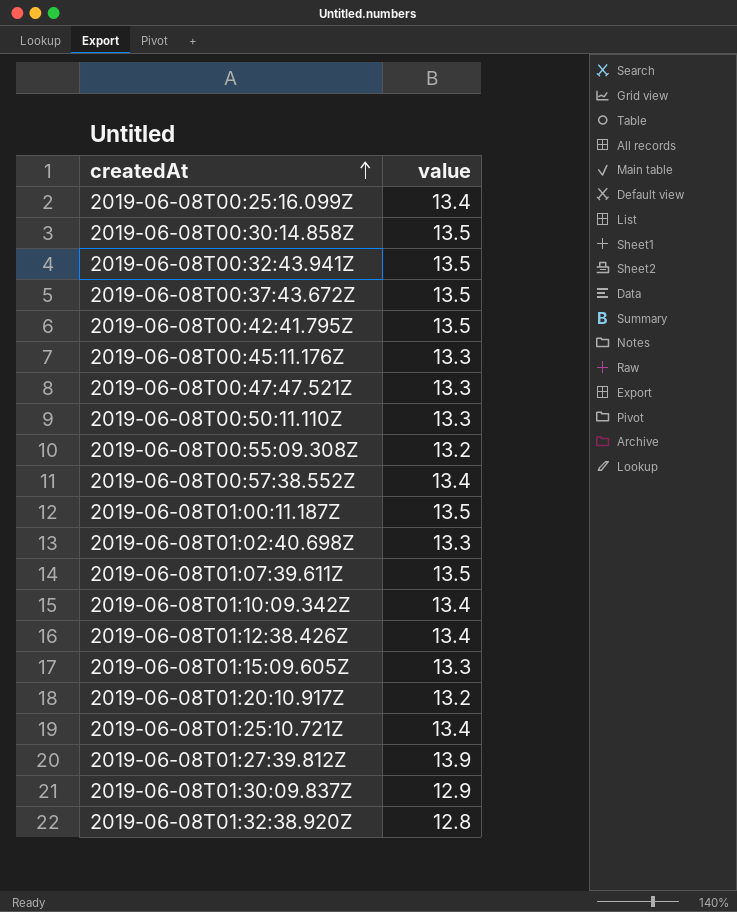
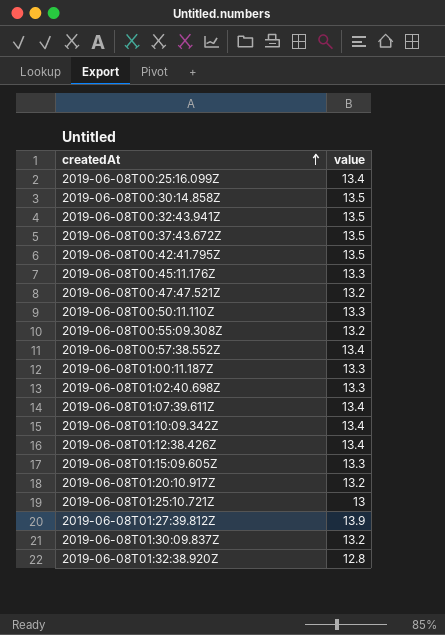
2019-06-08T00:47:47.521Z | value: 13.3 -> 13.2
2019-06-08T01:00:11.187Z | value: 13.5 -> 13.3
2019-06-08T01:07:39.611Z | value: 13.5 -> 13.4
2019-06-08T01:25:10.721Z | value: 13.4 -> 13
2019-06-08T01:30:09.837Z | value: 12.9 -> 13.2

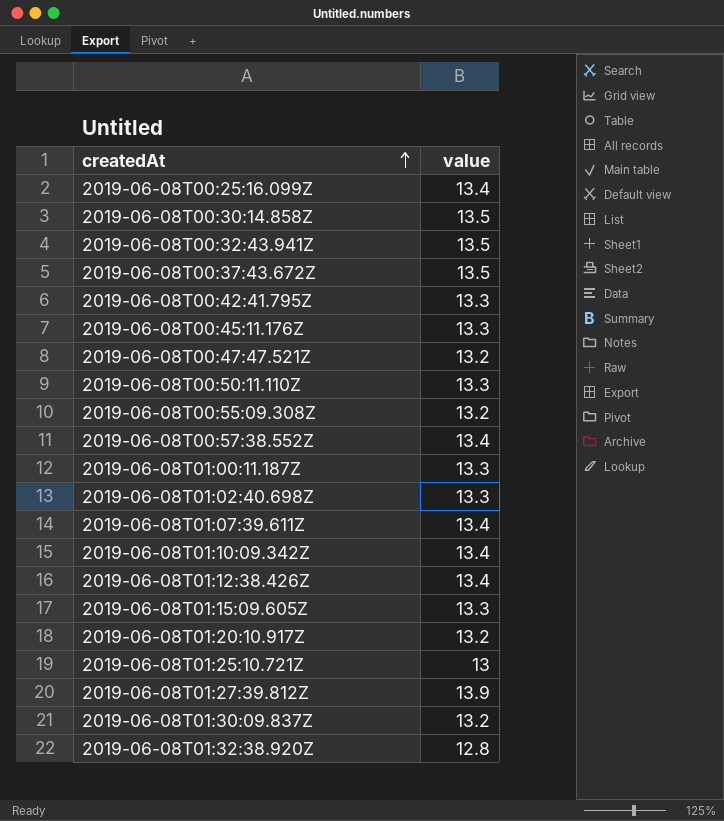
2019-06-08T00:42:41.795Z | value: 13.5 -> 13.3

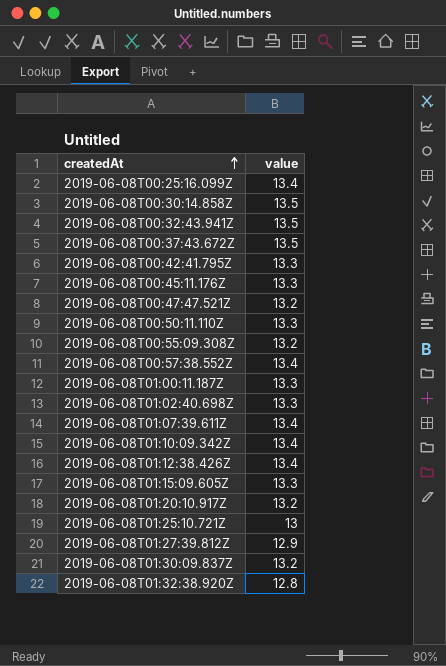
2019-06-08T01:27:39.812Z | value: 13.9 -> 12.9

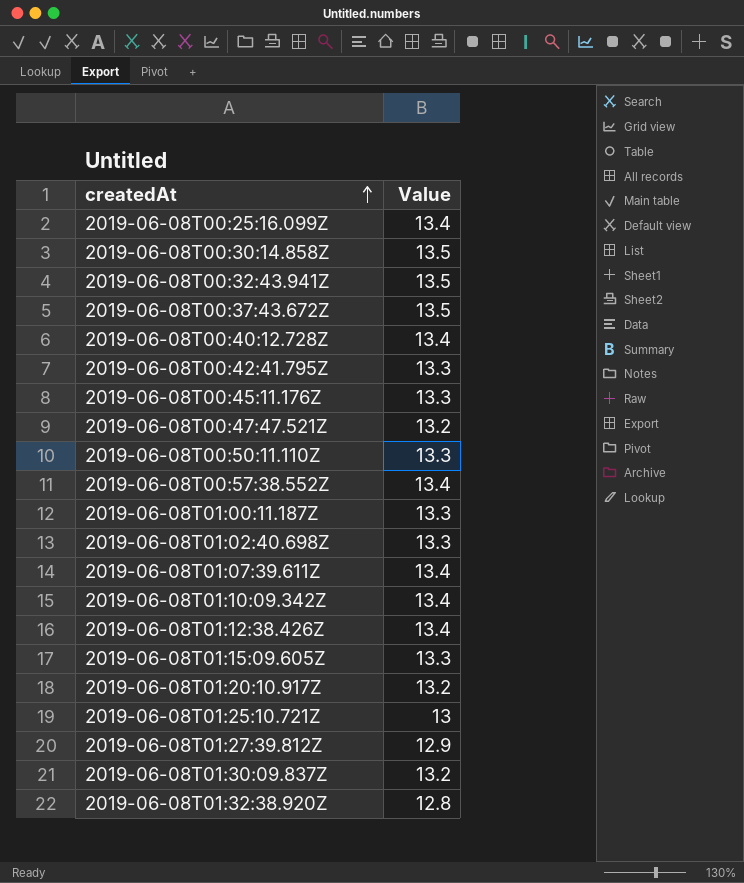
column name: value -> Value
row 2019-06-08T00:55:09.308Z: 13.2 -> none
row 2019-06-08T00:40:12.728Z: none -> 13.4

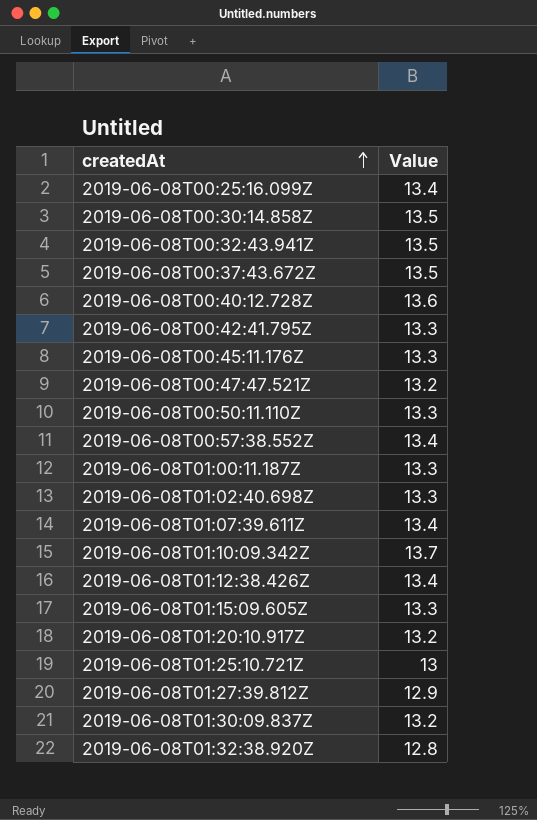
2019-06-08T00:40:12.728Z | Value: 13.4 -> 13.6
2019-06-08T01:10:09.342Z | Value: 13.4 -> 13.7

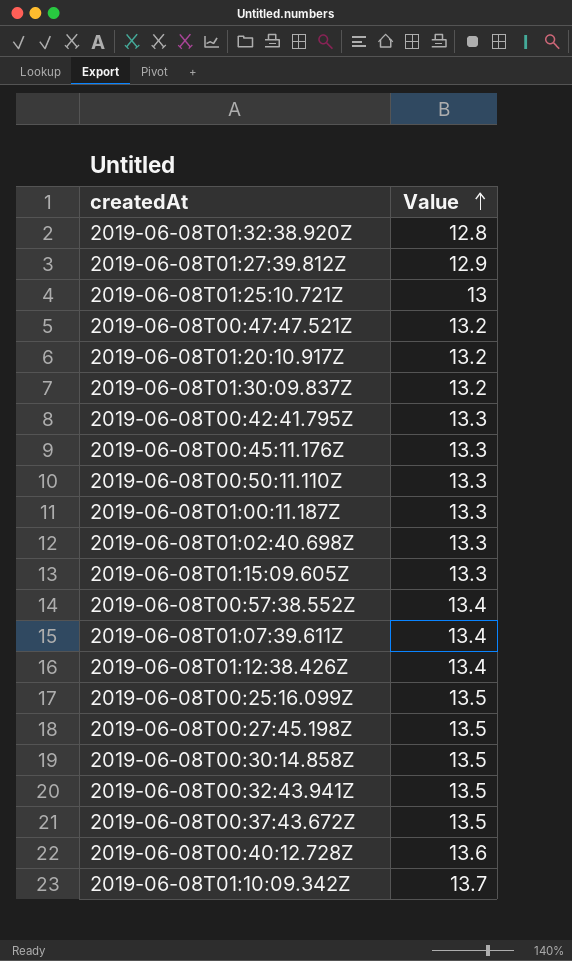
row order: createdAt ascending -> Value ascending
2019-06-08T00:25:16.099Z | Value: 13.4 -> 13.5
row 2019-06-08T00:27:45.198Z: none -> 13.5

